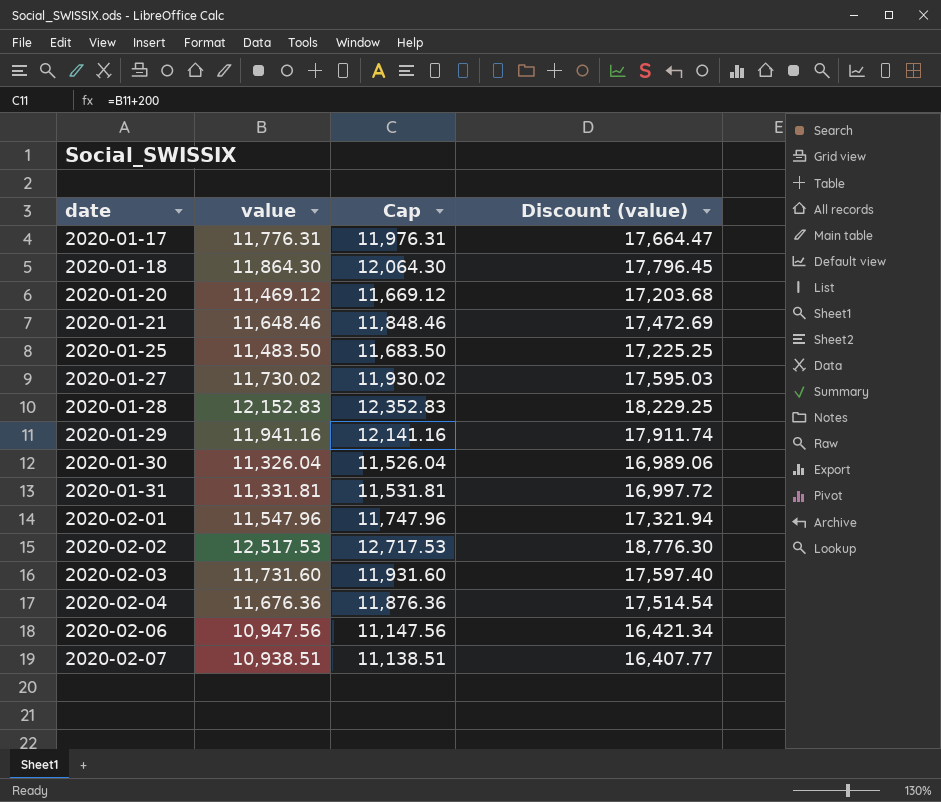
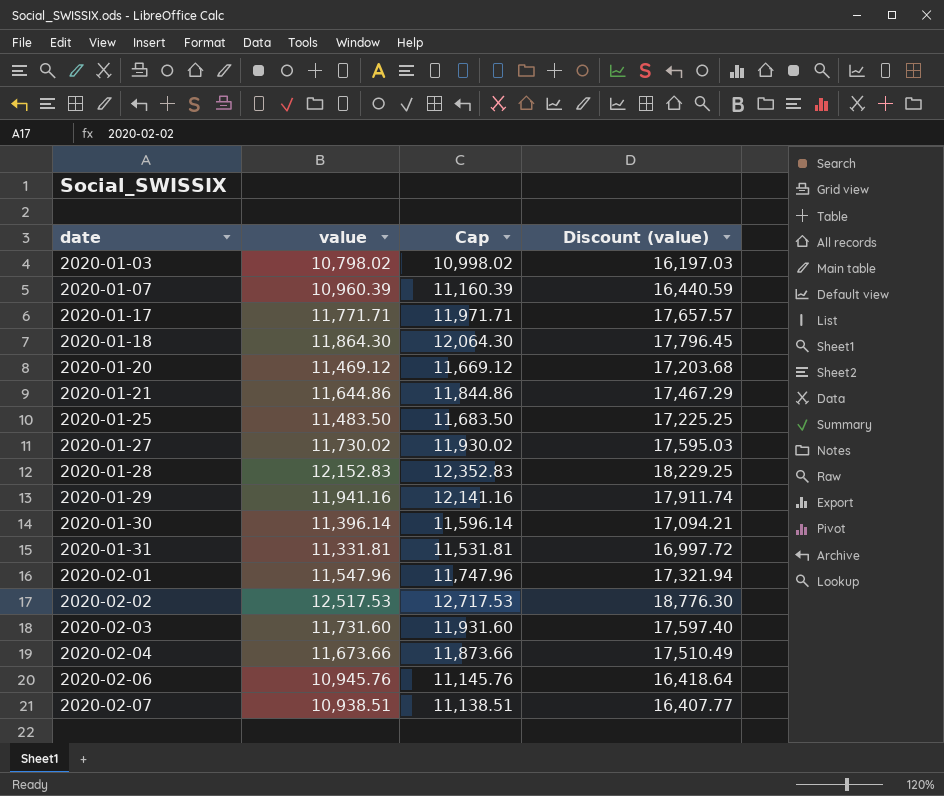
row 2020-01-03: none -> 10,798.02 | 10,998.02 | 16,197.03
row 2020-01-07: none -> 10,960.39 | 11,160.39 | 16,440.59
2020-01-17 | value: 11,776.31 -> 11,771.71
2020-01-17 | Cap: 11,976.31 -> 11,971.71
2020-01-17 | Discount (value): 17,664.47 -> 17,657.57
2020-01-21 | value: 11,648.46 -> 11,644.86
2020-01-21 | Cap: 11,848.46 -> 11,844.86
2020-01-21 | Discount (value): 17,472.69 -> 17,467.29
2020-01-30 | value: 11,326.04 -> 11,396.14
2020-01-30 | Cap: 11,526.04 -> 11,596.14
2020-01-30 | Discount (value): 16,989.06 -> 17,094.21
2020-02-04 | value: 11,676.36 -> 11,673.66
2020-02-04 | Cap: 11,876.36 -> 11,873.66
2020-02-04 | Discount (value): 17,514.54 -> 17,510.49
2020-02-06 | value: 10,947.56 -> 10,945.76
2020-02-06 | Cap: 11,147.56 -> 11,145.76
2020-02-06 | Discount (value): 16,421.34 -> 16,418.64

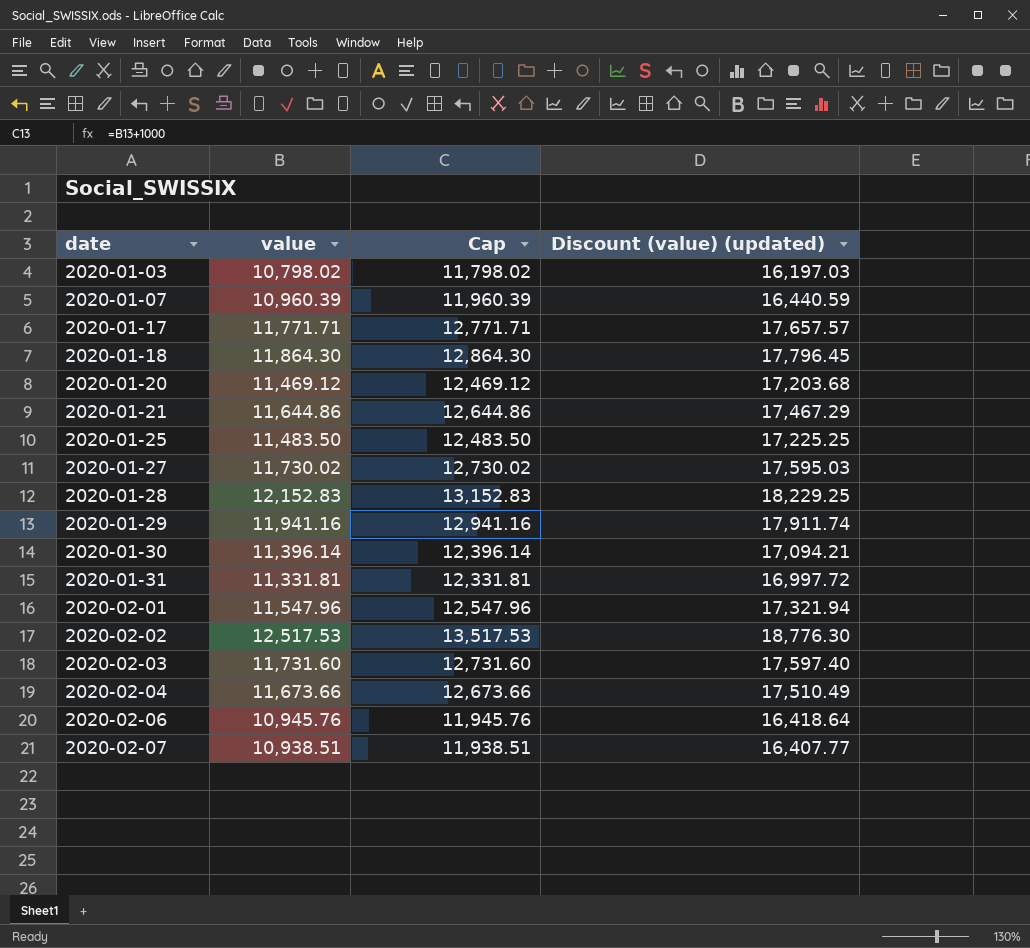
column Cap | formula: [value] + 200 -> [value] + 1000
column name: Discount (value) -> Discount (value) (updated)

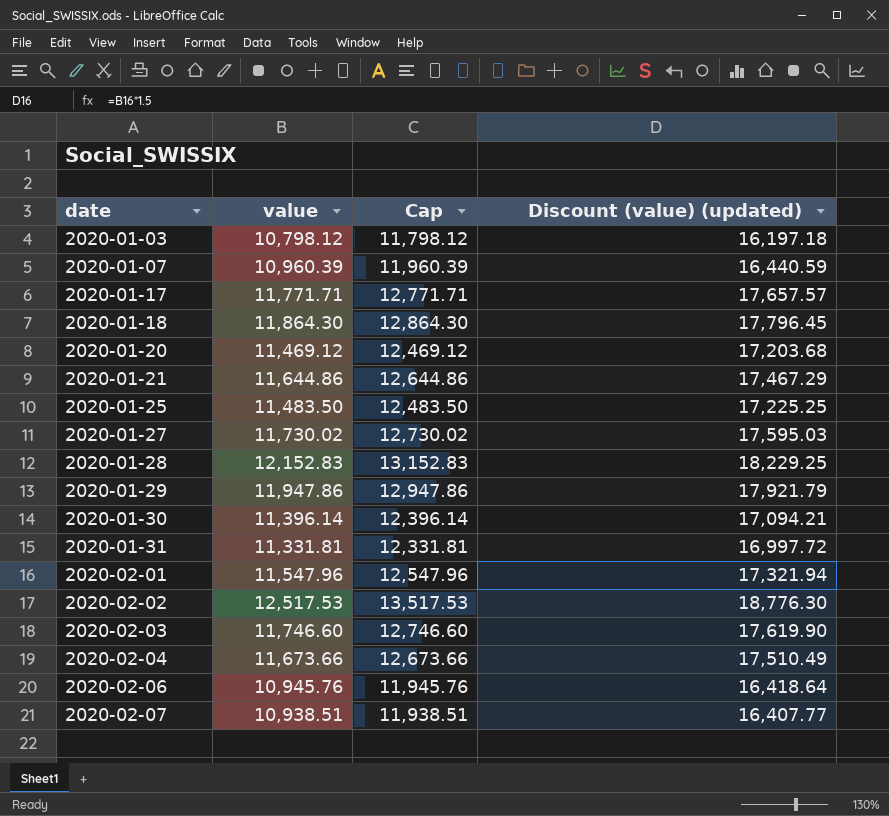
2020-01-03 | value: 10,798.02 -> 10,798.12
2020-01-03 | Cap: 11,798.02 -> 11,798.12
2020-01-03 | Discount (value) (updated): 16,197.03 -> 16,197.18
2020-01-29 | value: 11,941.16 -> 11,947.86
2020-01-29 | Cap: 12,941.16 -> 12,947.86
2020-01-29 | Discount (value) (updated): 17,911.74 -> 17,921.79
2020-02-03 | value: 11,731.60 -> 11,746.60
2020-02-03 | Cap: 12,731.60 -> 12,746.60
2020-02-03 | Discount (value) (updated): 17,597.40 -> 17,619.90

